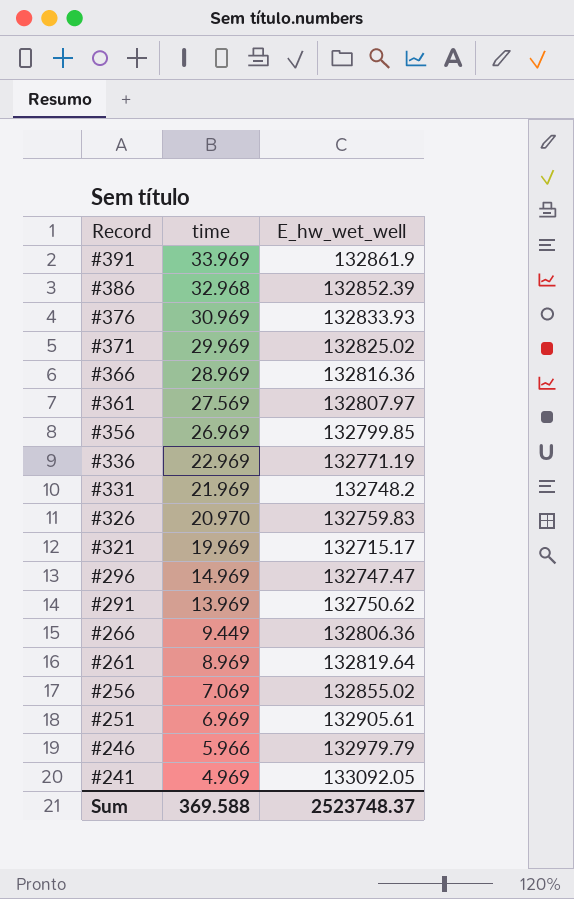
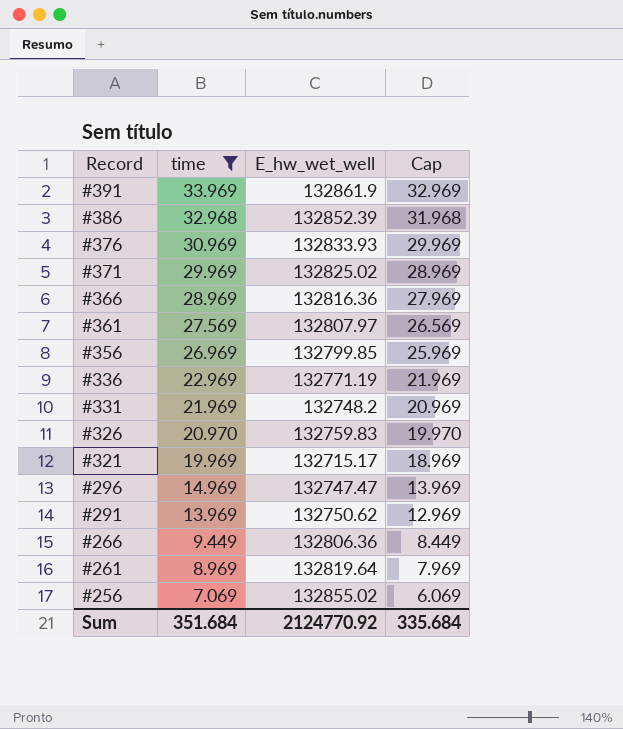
filter: none -> time >= 7.069
column Cap | formula: none -> [time] - 1
Sum | time: 369.588 -> 351.684
Sum | E_hw_wet_well: 2523748.37 -> 2124770.92

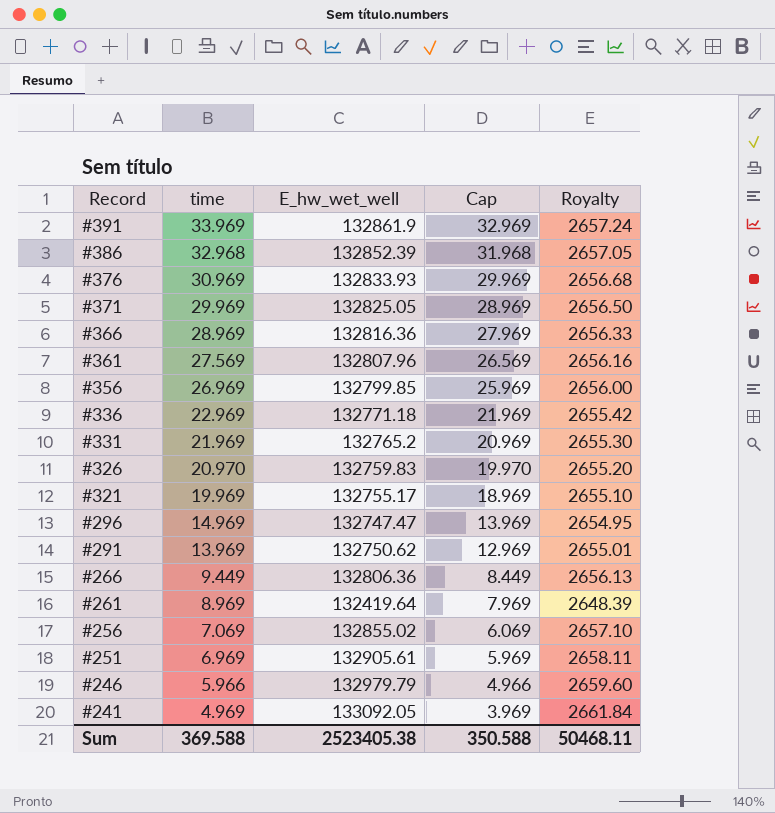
filter: time >= 7.069 -> none
column Royalty | formula: none -> [E_hw_wet_well] * 0.02
#371 | E_hw_wet_well: 132825.02 -> 132825.05
#361 | E_hw_wet_well: 132807.97 -> 132807.96
#336 | E_hw_wet_well: 132771.19 -> 132771.18
#331 | E_hw_wet_well: 132748.2 -> 132765.2
#321 | E_hw_wet_well: 132715.17 -> 132755.17
#261 | E_hw_wet_well: 132819.64 -> 132419.64
Sum | time: 351.684 -> 369.588
Sum | E_hw_wet_well: 2124770.92 -> 2523405.38
Sum | Cap: 335.684 -> 350.588

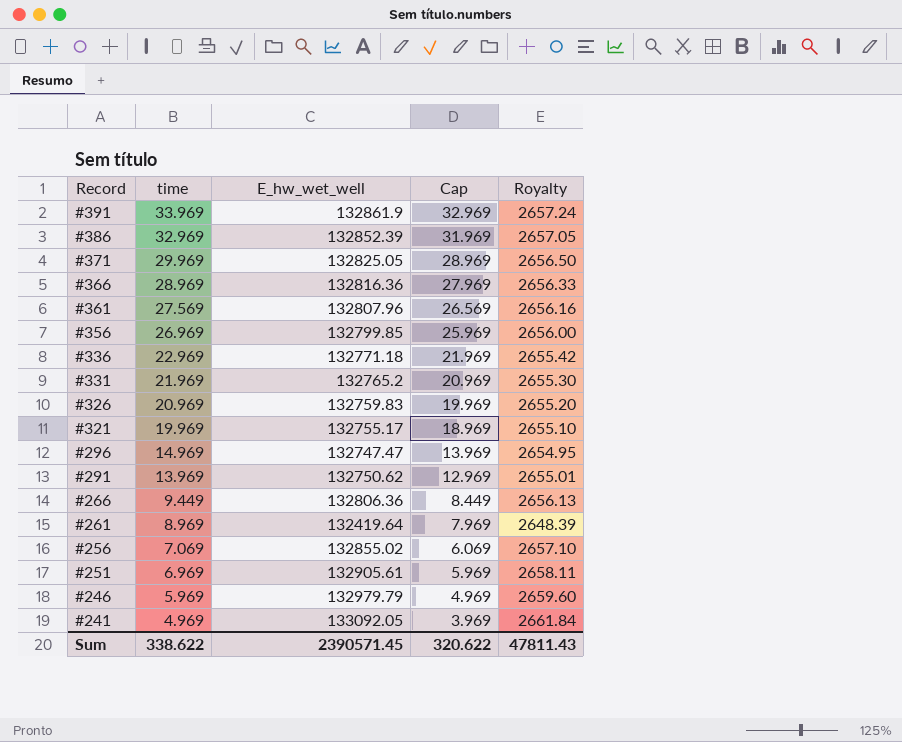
row #376: 30.969 | 132833.93 | 29.969 | 2656.68 -> none
#386 | time: 32.968 -> 32.969
#386 | Cap: 31.968 -> 31.969
#326 | time: 20.970 -> 20.969
#326 | Cap: 19.970 -> 19.969
#246 | time: 5.966 -> 5.969
#246 | Cap: 4.966 -> 4.969
Sum | time: 369.588 -> 338.622
Sum | E_hw_wet_well: 2523405.38 -> 2390571.45
Sum | Cap: 350.588 -> 320.622
Sum | Royalty: 50468.11 -> 47811.43

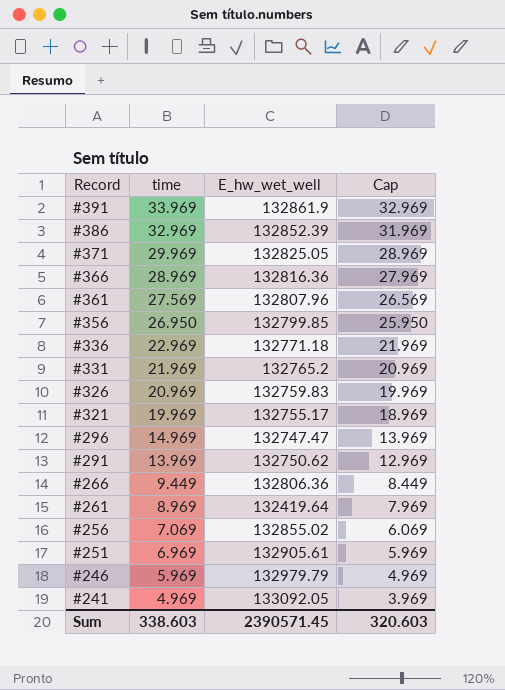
column Royalty | formula: [E_hw_wet_well] * 0.02 -> none
#356 | time: 26.969 -> 26.950
#356 | Cap: 25.969 -> 25.950
Sum | time: 338.622 -> 338.603
Sum | Cap: 320.622 -> 320.603

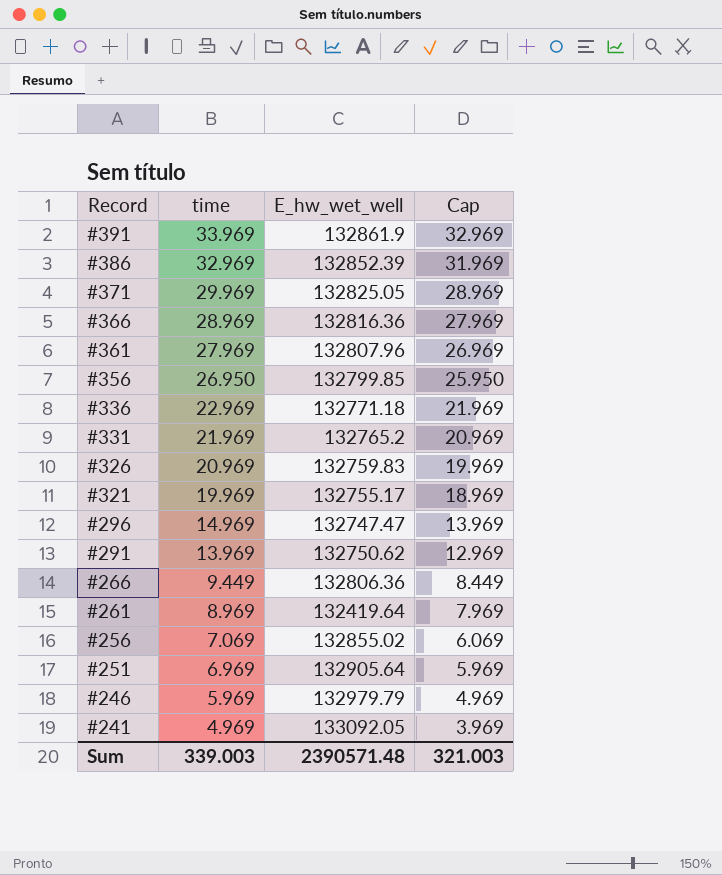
#361 | time: 27.569 -> 27.969
#361 | Cap: 26.569 -> 26.969
#251 | E_hw_wet_well: 132905.61 -> 132905.64
Sum | time: 338.603 -> 339.003
Sum | E_hw_wet_well: 2390571.45 -> 2390571.48
Sum | Cap: 320.603 -> 321.003

